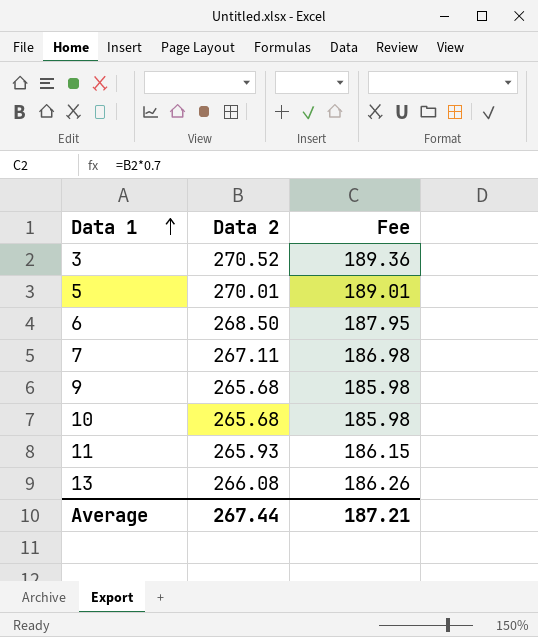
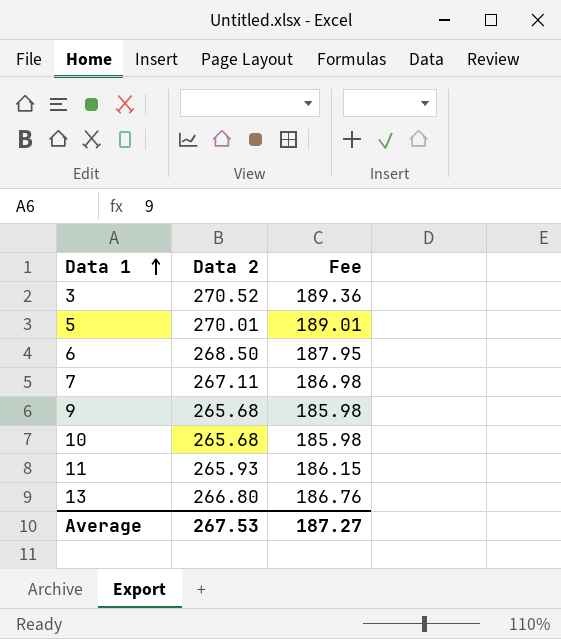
13 | Data 2: 266.08 -> 266.80
13 | Fee: 186.26 -> 186.76
Average | Data 2: 267.44 -> 267.53
Average | Fee: 187.21 -> 187.27

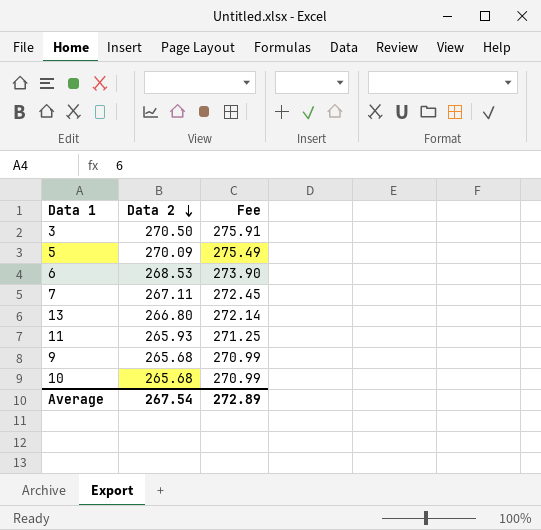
row order: Data 1 ascending -> Data 2 descending
column Fee | formula: [Data 2] * 0.7 -> [Data 2] * 1.02
3 | Data 2: 270.52 -> 270.50
5 | Data 2: 270.01 -> 270.09
6 | Data 2: 268.50 -> 268.53
Average | Data 2: 267.53 -> 267.54
Average | Fee: 187.27 -> 272.89

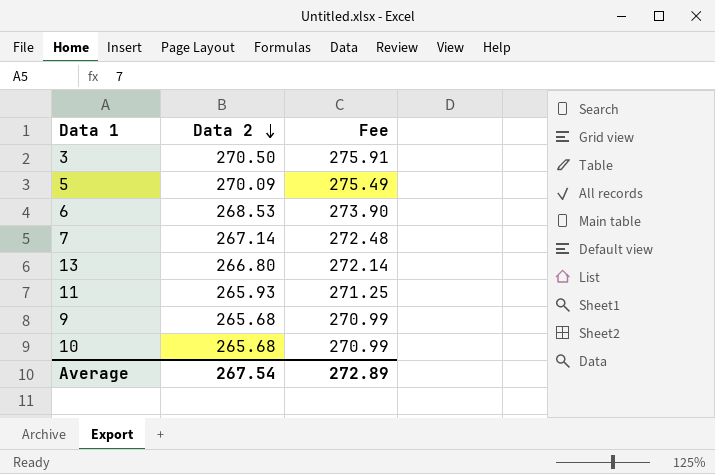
7 | Data 2: 267.11 -> 267.14
7 | Fee: 272.45 -> 272.48

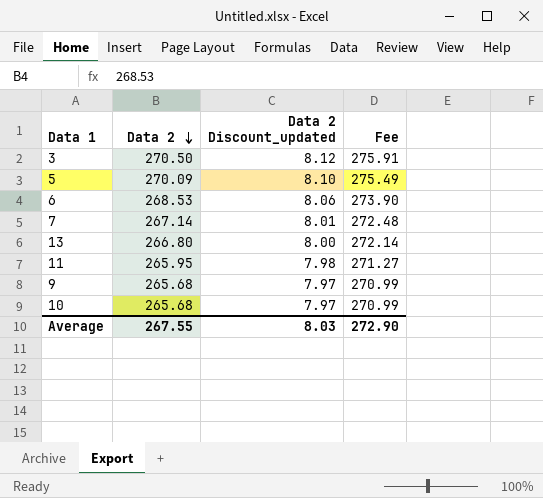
column Data 2 Discount_updated | formula: none -> [Data 2] * 0.03
11 | Data 2: 265.93 -> 265.95
11 | Fee: 271.25 -> 271.27
Average | Data 2: 267.54 -> 267.55
Average | Fee: 272.89 -> 272.90

